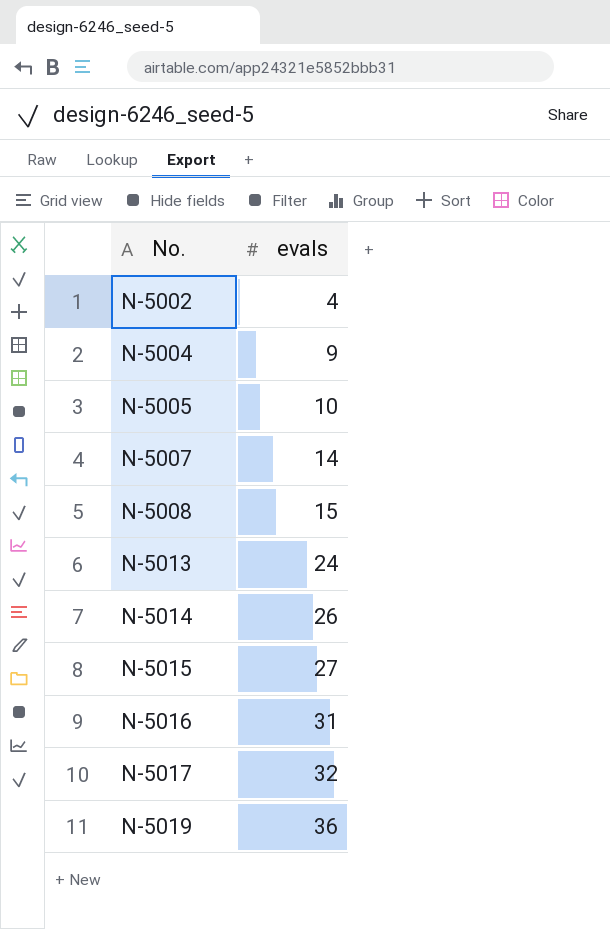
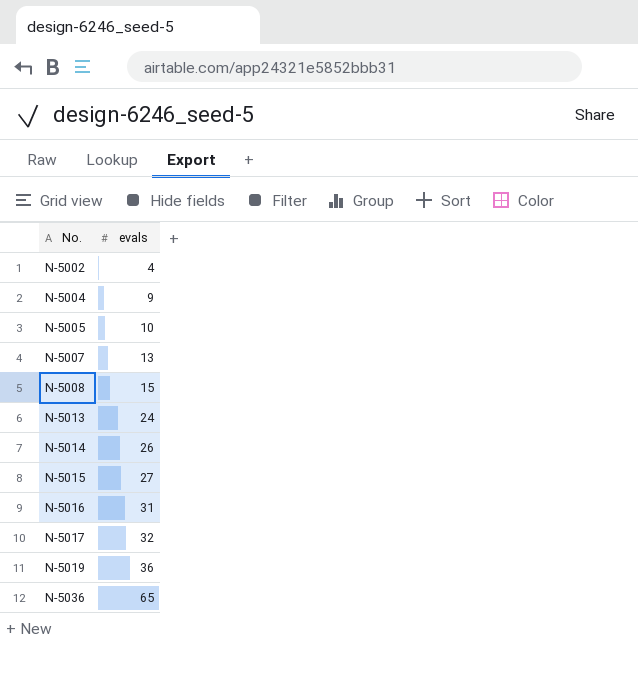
N-5007 | evals: 14 -> 13
row N-5036: none -> 65

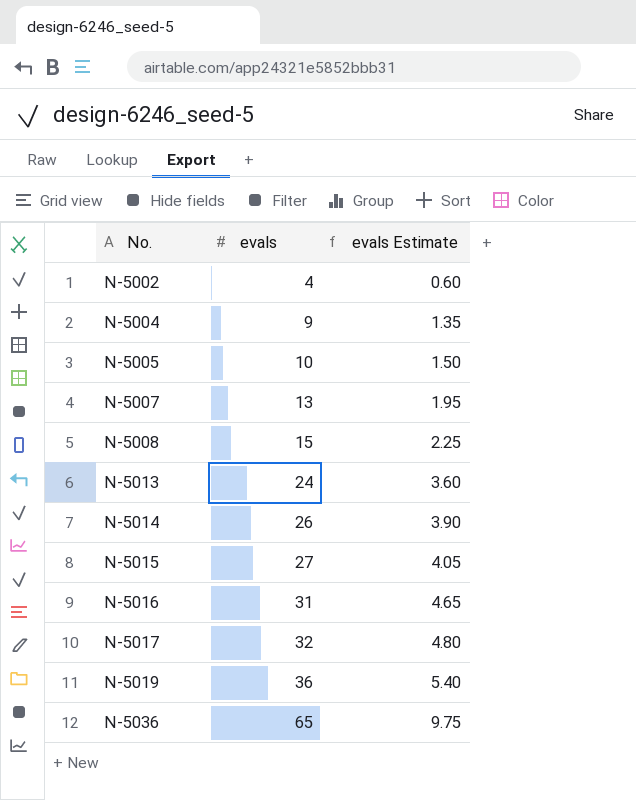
column evals Estimate | formula: none -> [evals] * 0.15

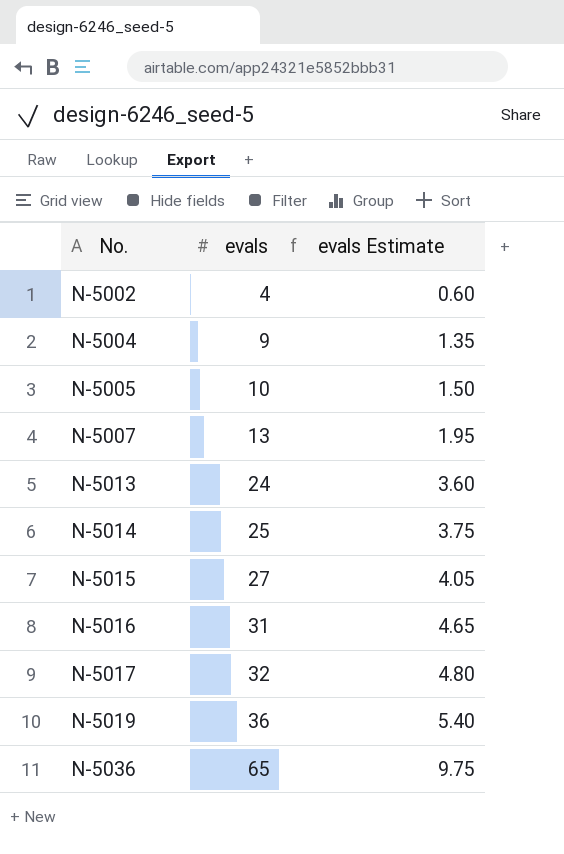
row N-5008: 15 | 2.25 -> none
N-5014 | evals: 26 -> 25
N-5014 | evals Estimate: 3.90 -> 3.75

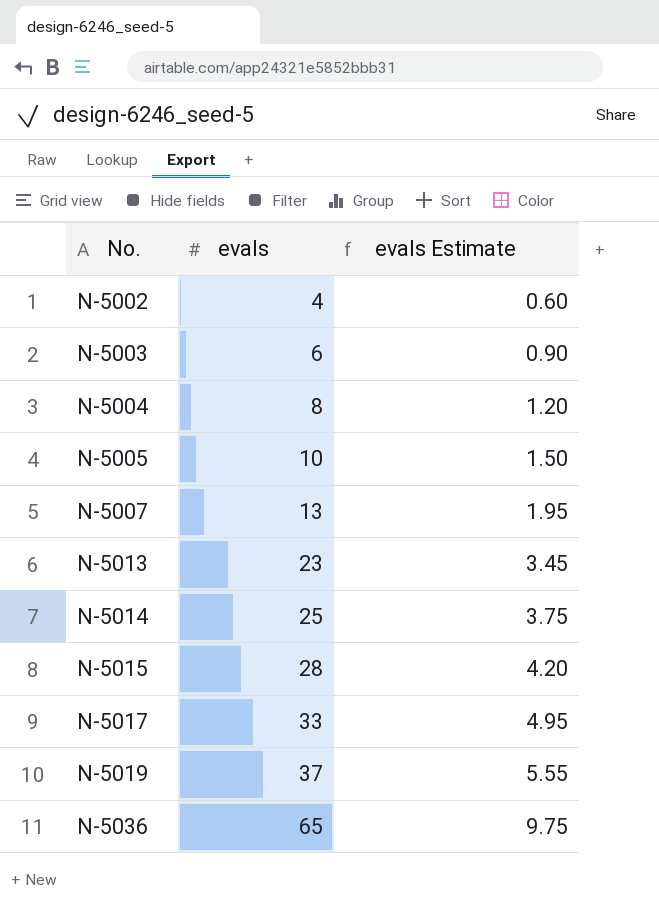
row N-5016: 31 | 4.65 -> none
row N-5003: none -> 6 | 0.90
N-5004 | evals: 9 -> 8
N-5004 | evals Estimate: 1.35 -> 1.20
N-5013 | evals: 24 -> 23
N-5013 | evals Estimate: 3.60 -> 3.45
N-5015 | evals: 27 -> 28
N-5015 | evals Estimate: 4.05 -> 4.20
N-5017 | evals: 32 -> 33
N-5017 | evals Estimate: 4.80 -> 4.95
N-5019 | evals: 36 -> 37
N-5019 | evals Estimate: 5.40 -> 5.55

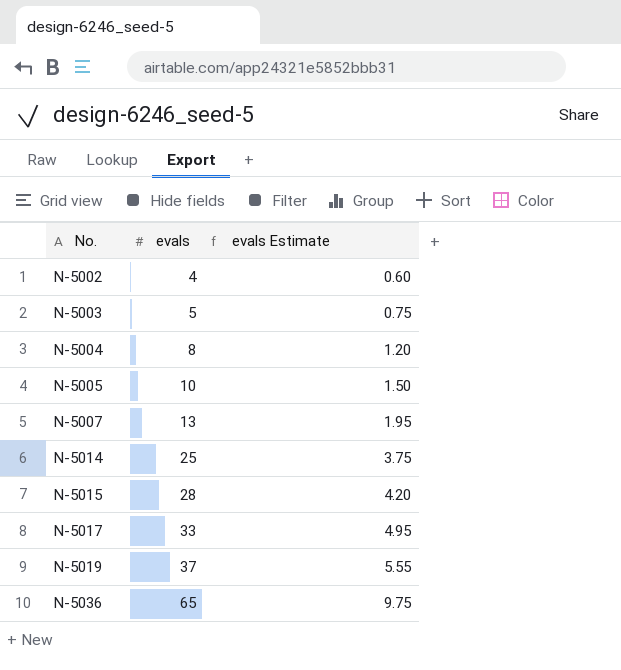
row N-5013: 23 | 3.45 -> none
N-5003 | evals: 6 -> 5
N-5003 | evals Estimate: 0.90 -> 0.75

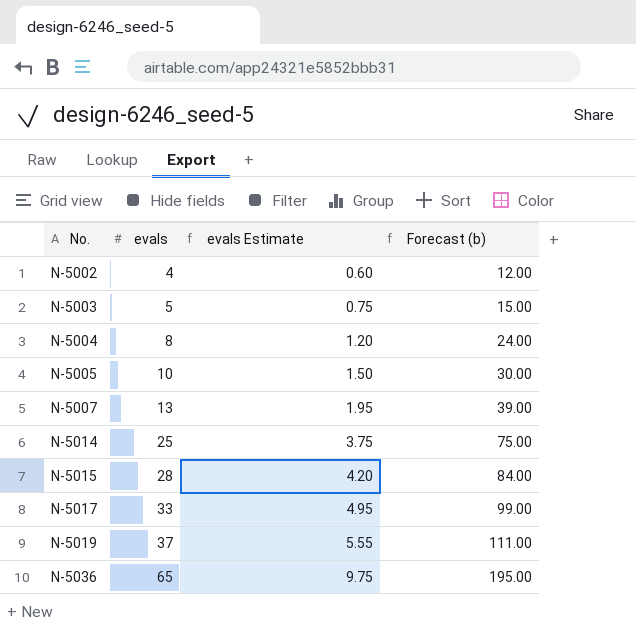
column Forecast (b) | formula: none -> [evals] * 3

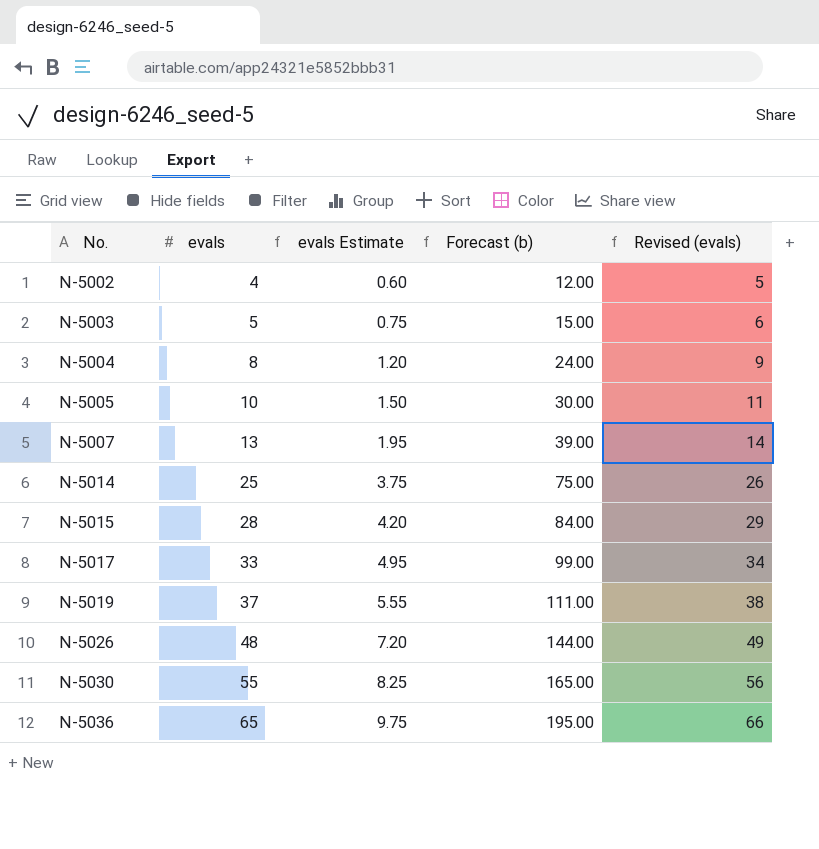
column Revised (evals) | formula: none -> [evals] + 1
row N-5026: none -> 48 | 7.20 | 144.00 | 49
row N-5030: none -> 55 | 8.25 | 165.00 | 56

